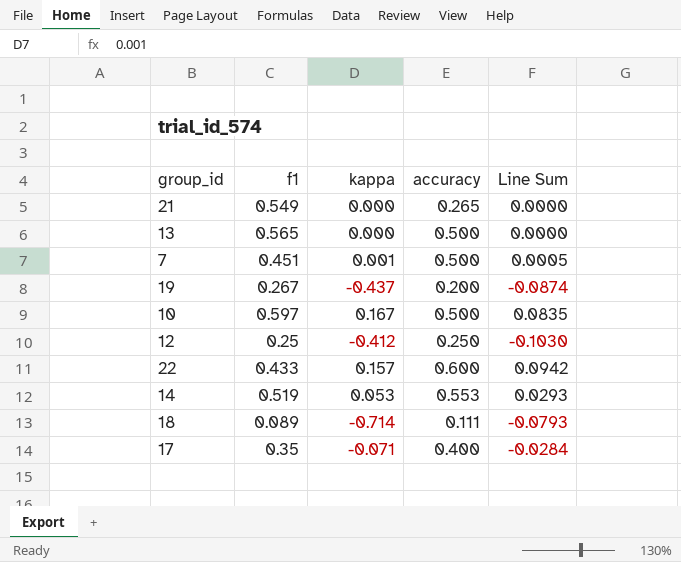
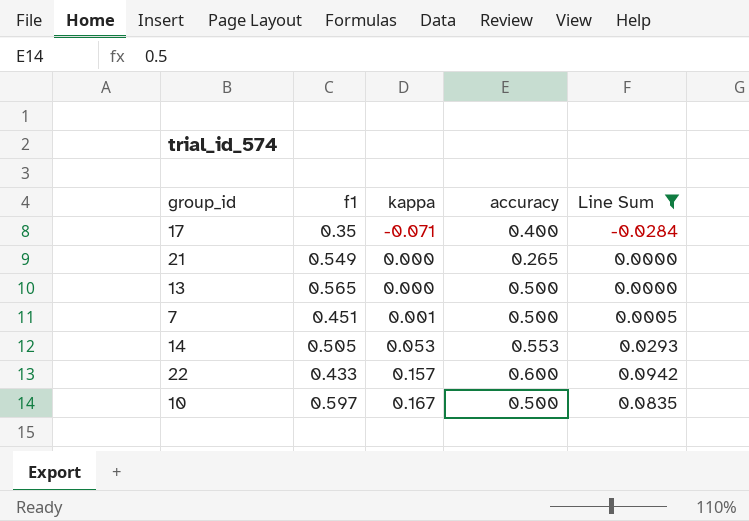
filter: none -> Line Sum >= -0.0284
row order: none -> kappa ascending
14 | f1: 0.519 -> 0.505

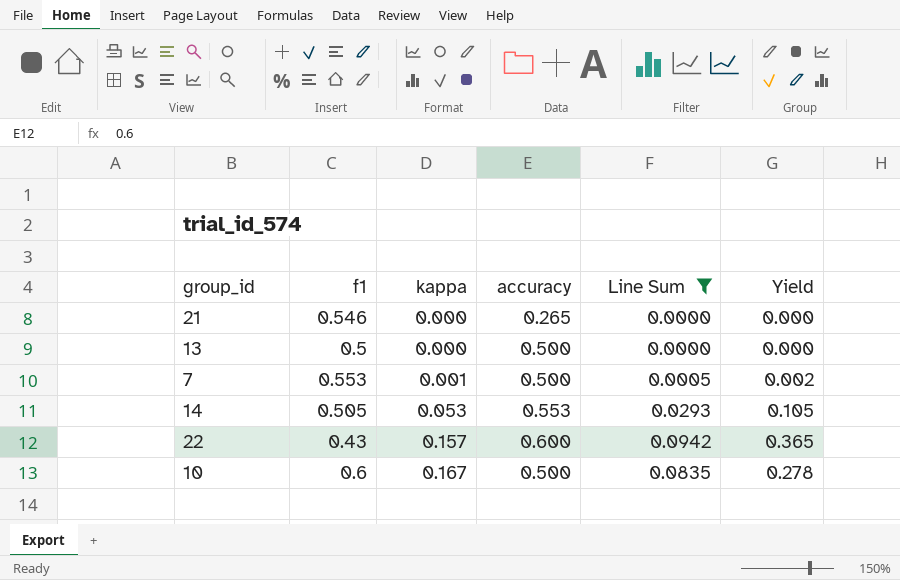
column Yield | formula: none -> [kappa] / [f1]
row 17: 0.35 | -0.071 | 0.400 | -0.0284 -> none
21 | f1: 0.549 -> 0.546
13 | f1: 0.565 -> 0.5
7 | f1: 0.451 -> 0.553
22 | f1: 0.433 -> 0.43
10 | f1: 0.597 -> 0.6

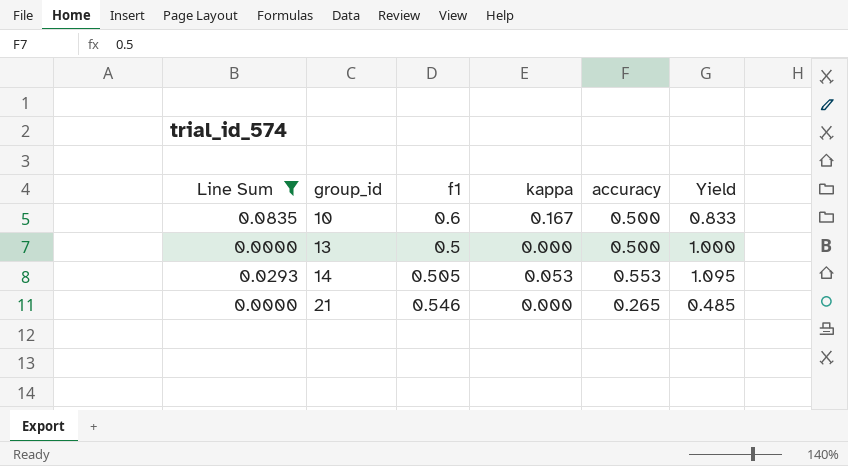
row order: kappa ascending -> group_id ascending
column Line Sum | position: 5 -> 1
column Yield | formula: [kappa] / [f1] -> [accuracy] / [f1]
row 7: 0.553 | 0.001 | 0.500 | 0.0005 | 0.002 -> none
row 22: 0.43 | 0.157 | 0.600 | 0.0942 | 0.365 -> none

